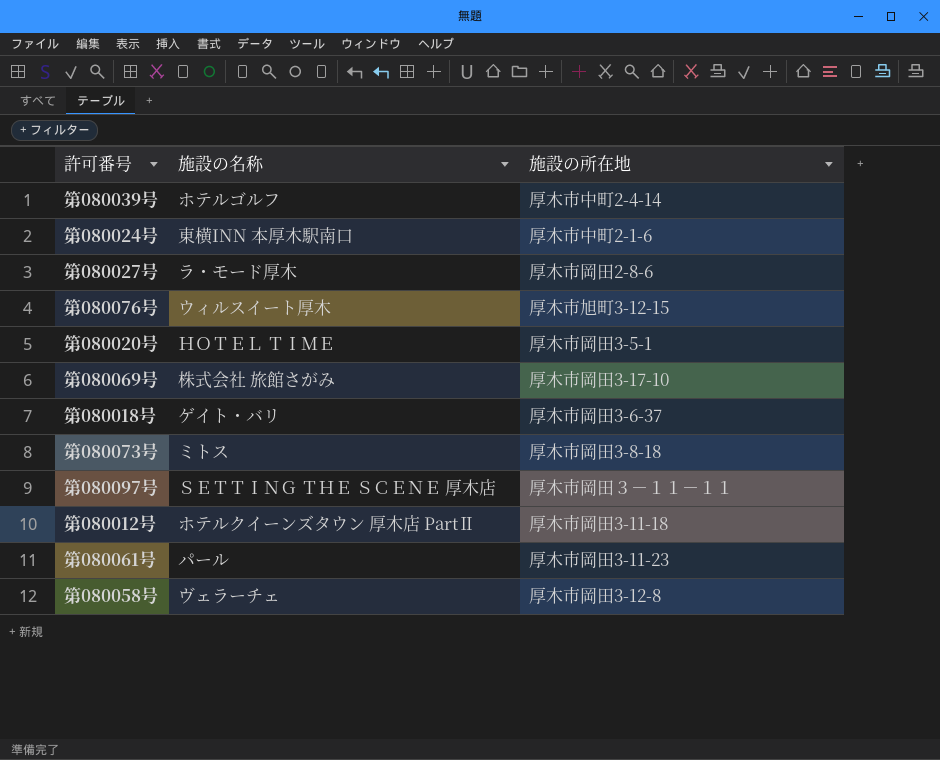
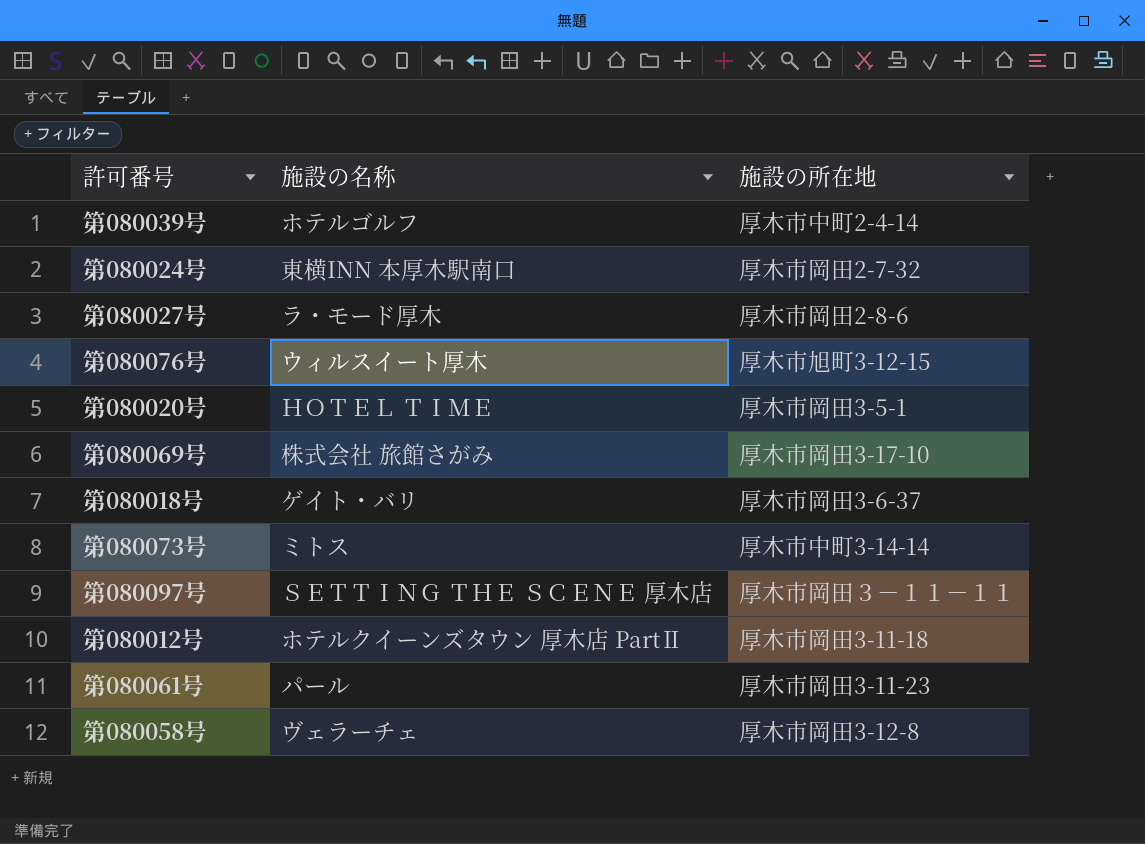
第080024号 | 施設の所在地: 厚木市中町2-1-6 -> 厚木市岡田2-7-32
第080073号 | 施設の所在地: 厚木市岡田3-8-18 -> 厚木市中町3-14-14

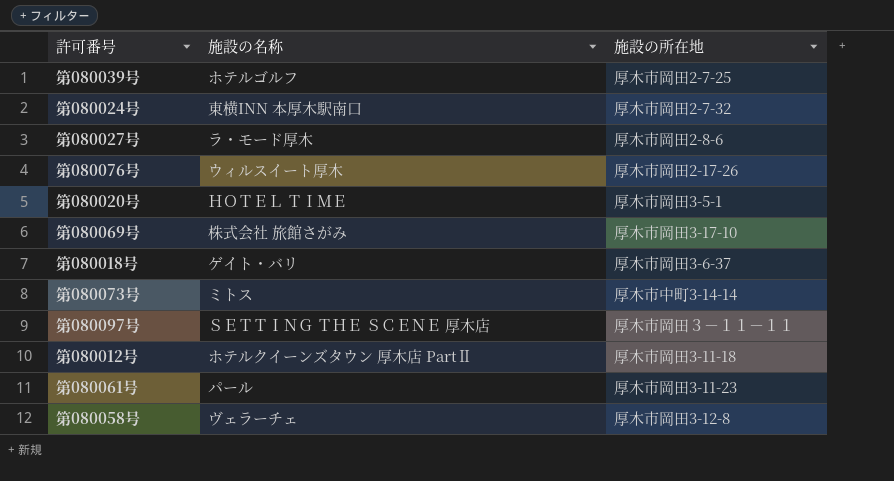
第080039号 | 施設の所在地: 厚木市中町2-4-14 -> 厚木市岡田2-7-25
第080076号 | 施設の所在地: 厚木市旭町3-12-15 -> 厚木市岡田2-17-26

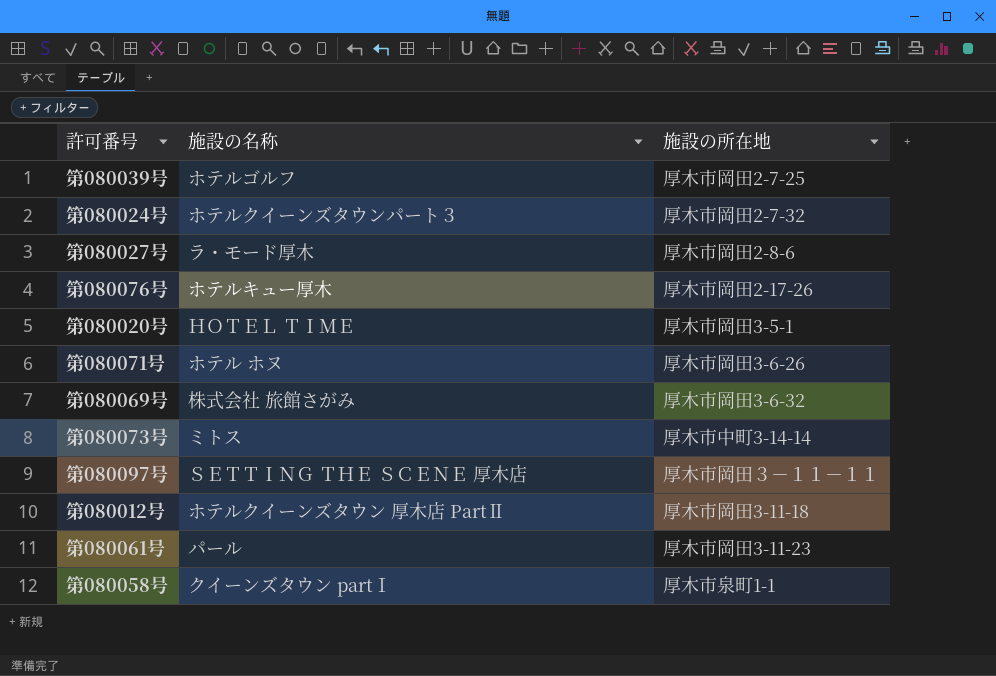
row 第080018号: ゲイト・バリ | 厚木市岡田3-6-37 -> none
第080024号 | 施設の名称: 東横INN 本厚木駅南口 -> ホテルクイーンズタウンパート３
第080076号 | 施設の名称: ウィルスイート厚木 -> ホテルキュー厚木
row 第080071号: none -> ホテル ホヌ | 厚木市岡田3-6-26
第080069号 | 施設の所在地: 厚木市岡田3-17-10 -> 厚木市岡田3-6-32
第080058号 | 施設の名称: ヴェラーチェ -> クイーンズタウン partⅠ
第080058号 | 施設の所在地: 厚木市岡田3-12-8 -> 厚木市泉町1-1

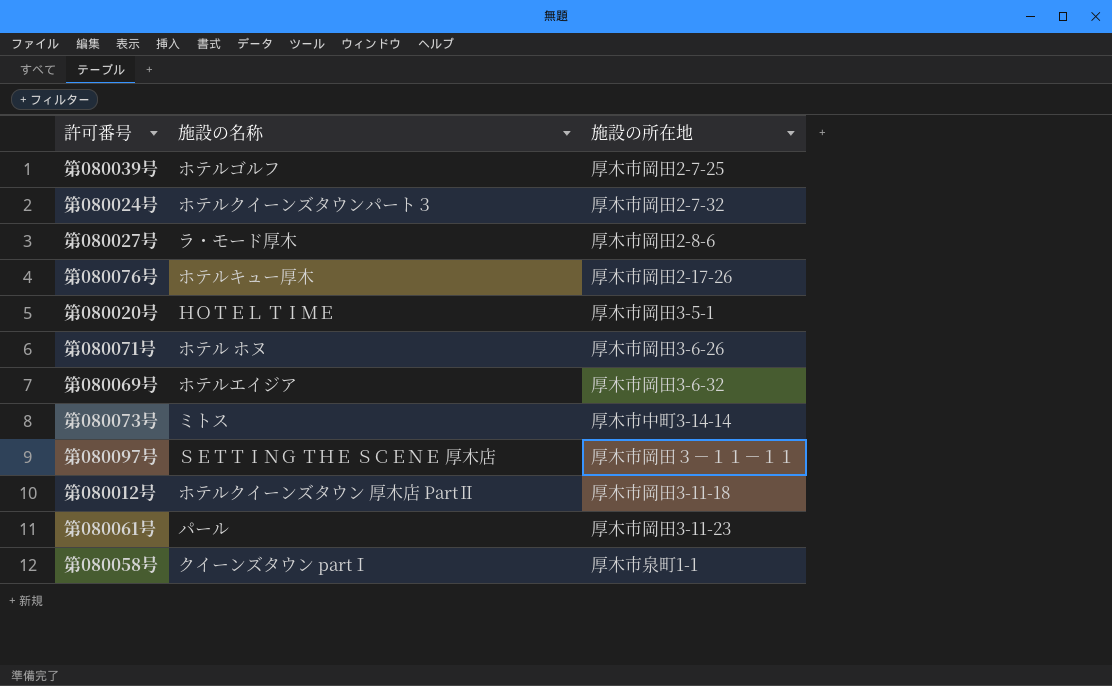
第080069号 | 施設の名称: 株式会社 旅館さがみ -> ホテルエイジア

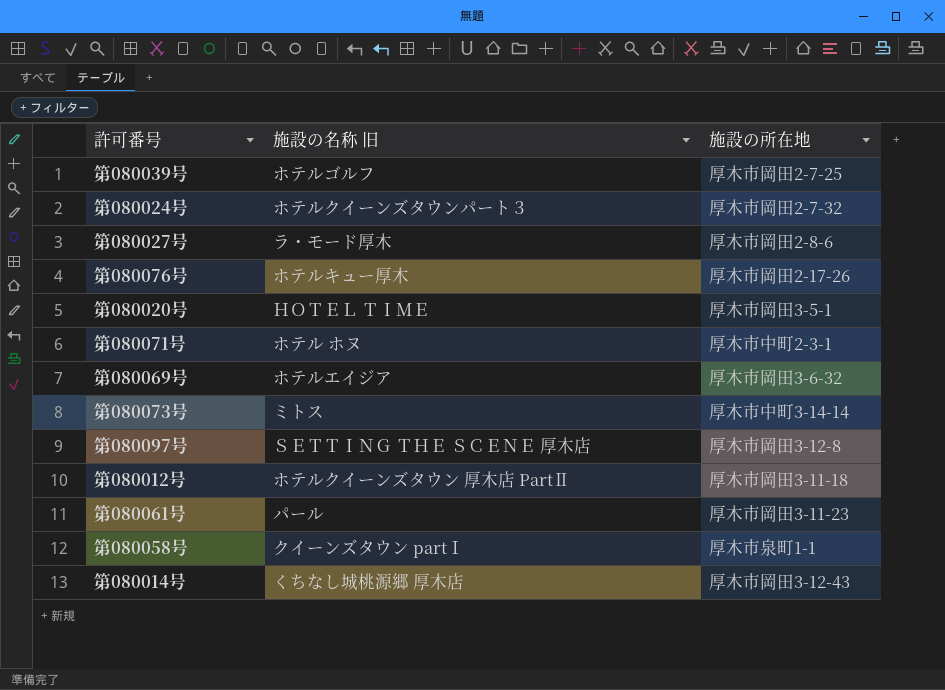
column name: 施設の名称 -> 施設の名称 旧
第080071号 | 施設の所在地: 厚木市岡田3-6-26 -> 厚木市中町2-3-1
第080097号 | 施設の所在地: 厚木市岡田３－１１－１１ -> 厚木市岡田3-12-8
row 第080014号: none -> くちなし城桃源郷 厚木店 | 厚木市岡田3-12-43

